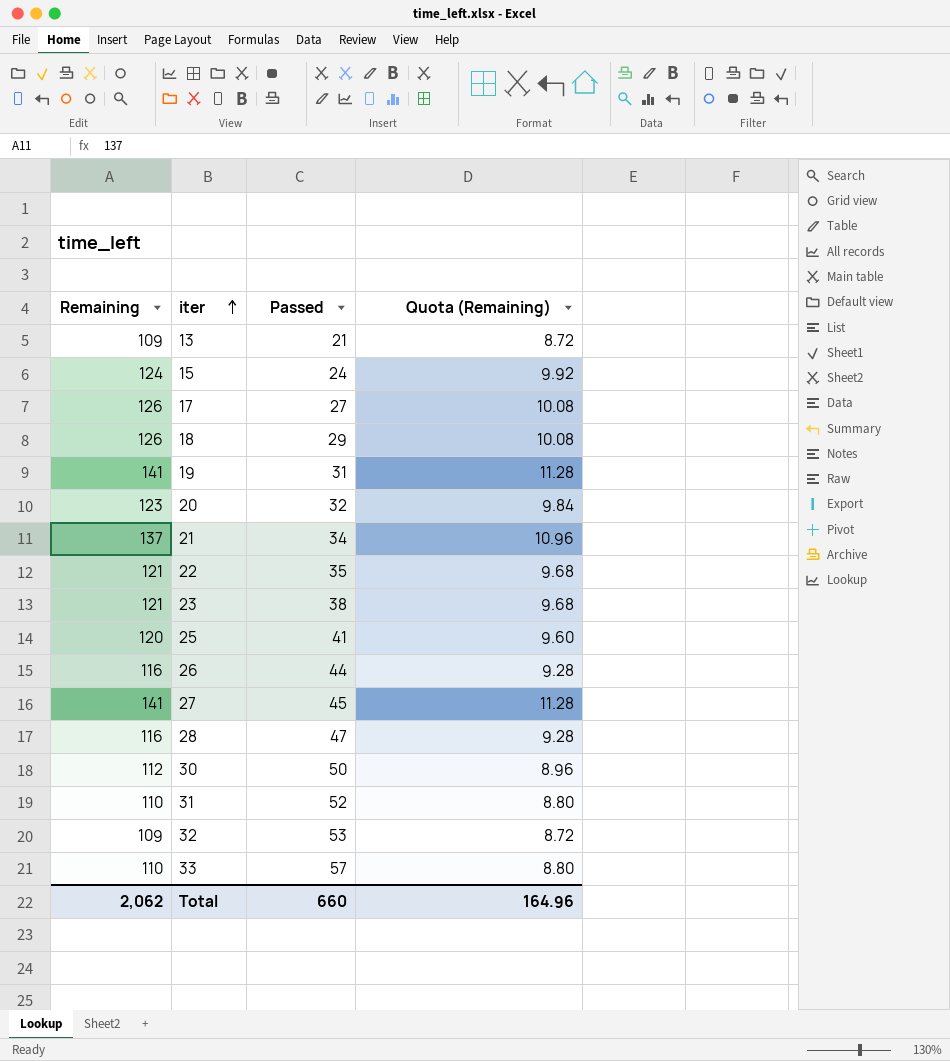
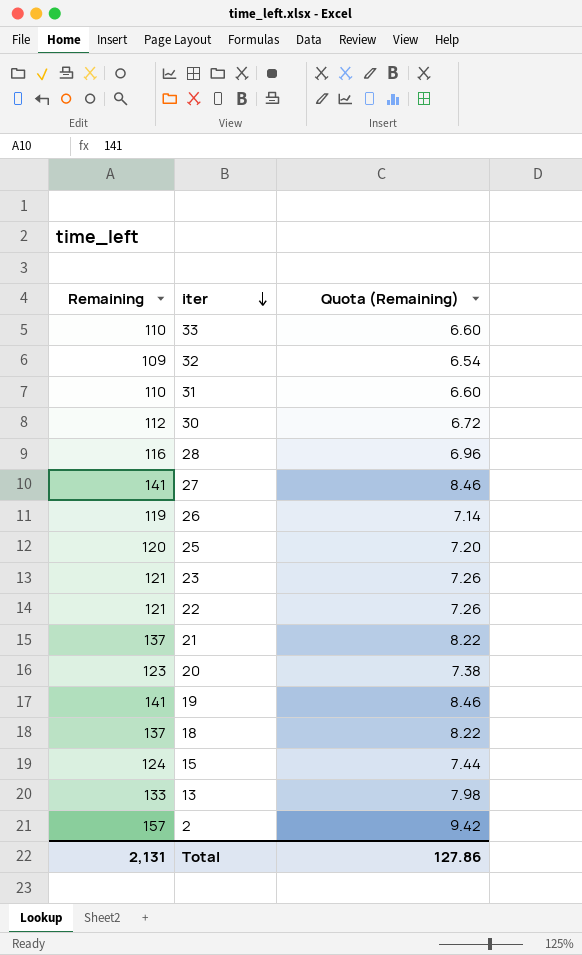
row order: iter ascending -> iter descending
column Passed | position: 3 -> none
column Quota (Remaining) | formula: [Remaining] * 0.08 -> [Remaining] * 0.06
row 17: 126 | 27 | 10.08 -> none
26 | Remaining: 116 -> 119
18 | Remaining: 126 -> 137
13 | Remaining: 109 -> 133
row 2: none -> 157 | 9.42
Total | Remaining: 2,062 -> 2,131
Total | Quota (Remaining): 164.96 -> 127.86

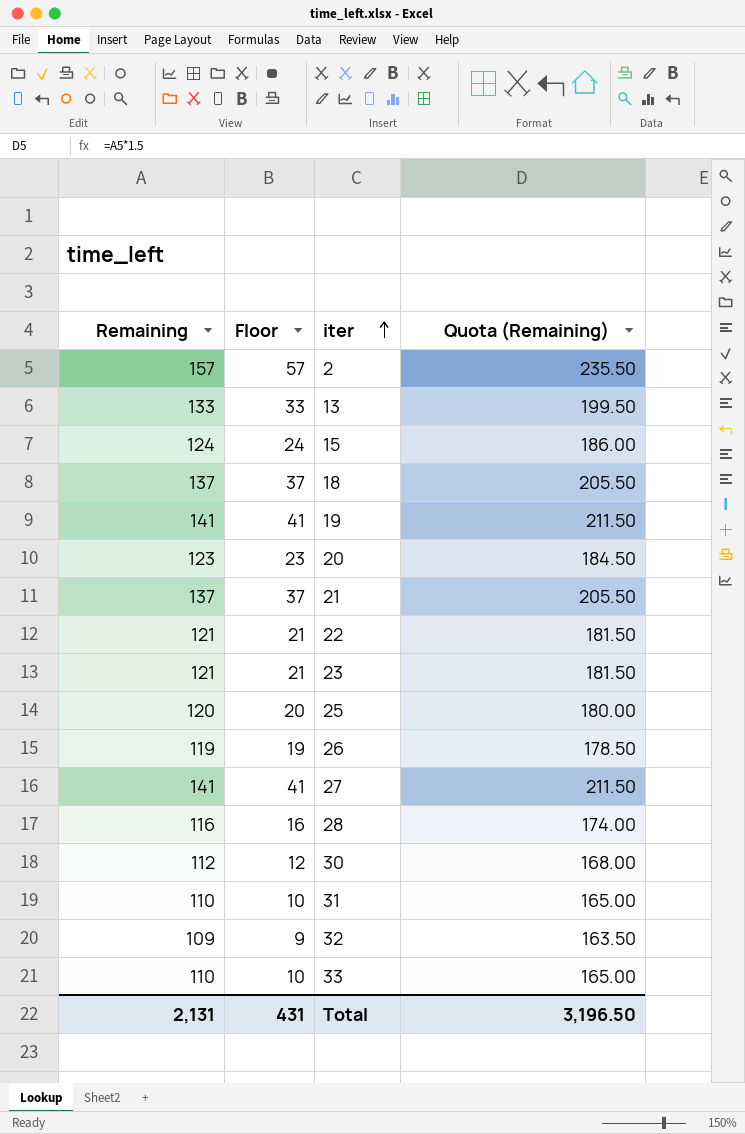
row order: iter descending -> iter ascending
column Floor | formula: none -> [Remaining] - 100
column Quota (Remaining) | formula: [Remaining] * 0.06 -> [Remaining] * 1.5
Total | Quota (Remaining): 127.86 -> 3,196.50

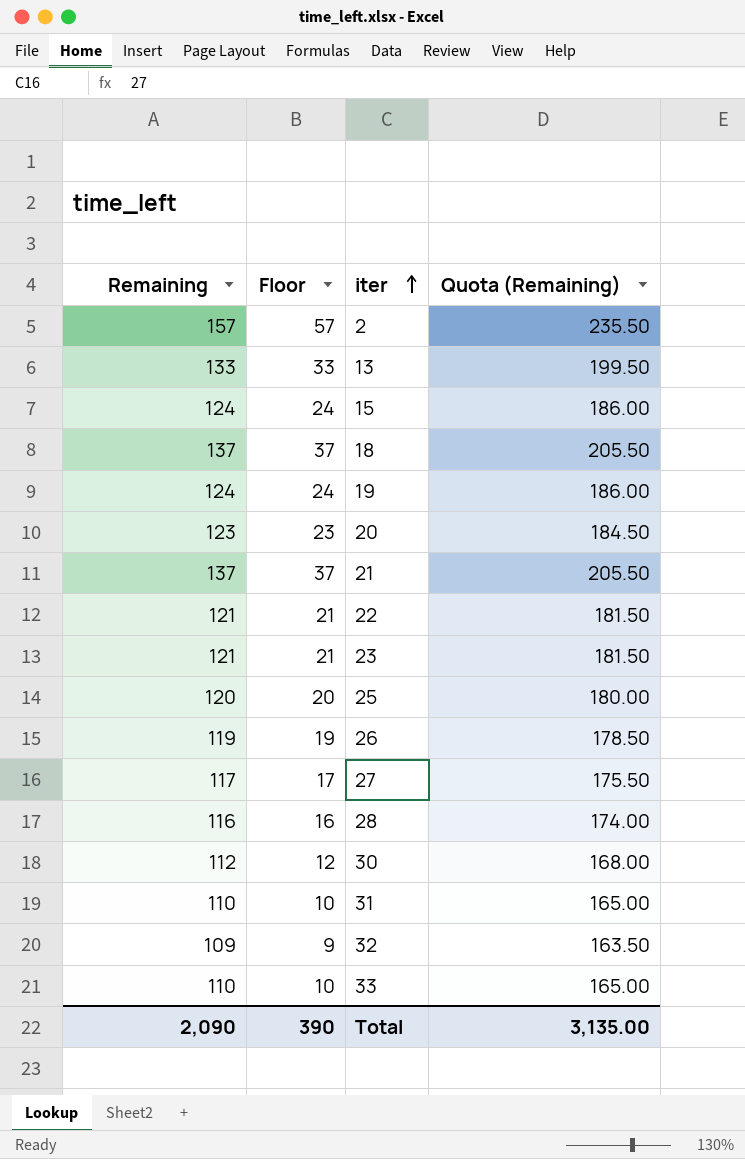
19 | Remaining: 141 -> 124
19 | Floor: 41 -> 24
19 | Quota (Remaining): 211.50 -> 186.00
27 | Remaining: 141 -> 117
27 | Floor: 41 -> 17
27 | Quota (Remaining): 211.50 -> 175.50
Total | Remaining: 2,131 -> 2,090
Total | Floor: 431 -> 390
Total | Quota (Remaining): 3,196.50 -> 3,135.00

